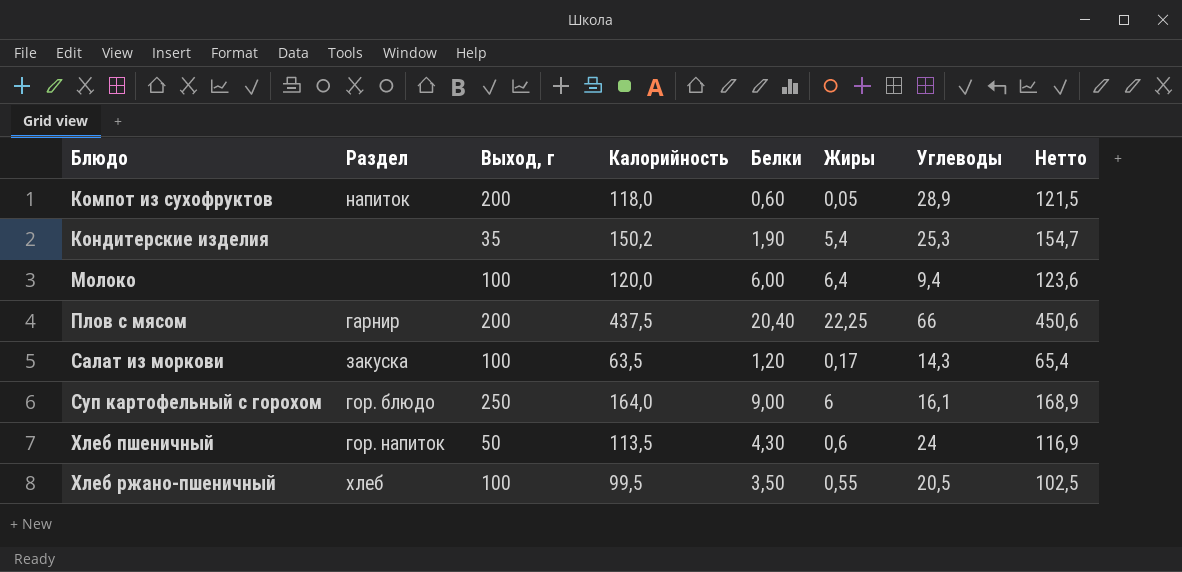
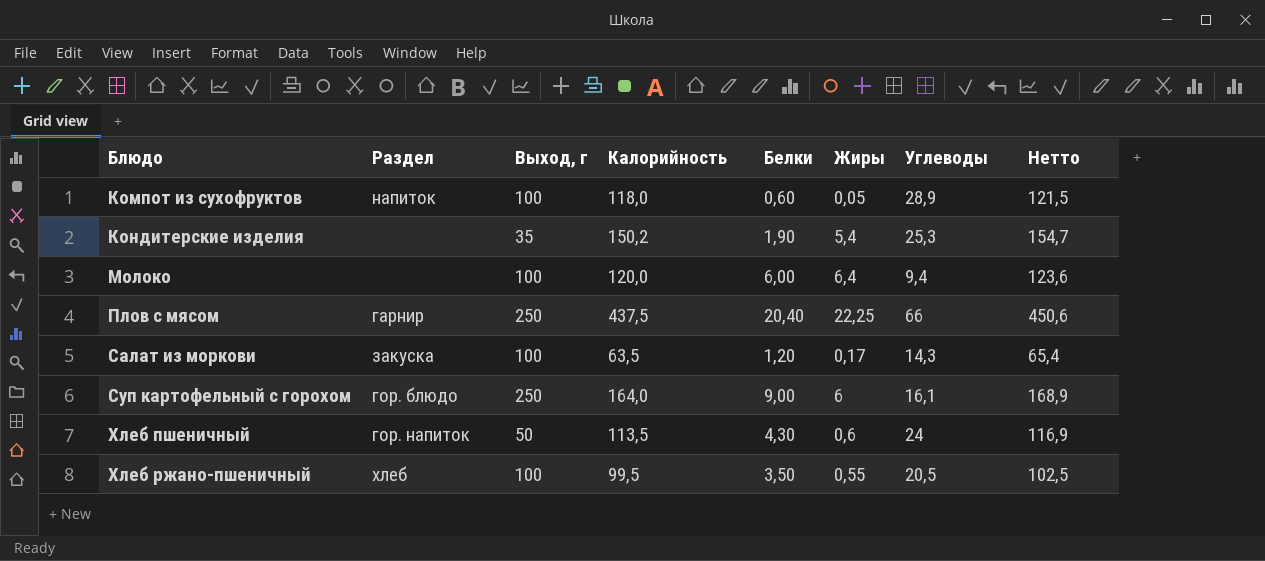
Компот из сухофруктов | Выход, г: 200 -> 100
Плов с мясом | Выход, г: 200 -> 250

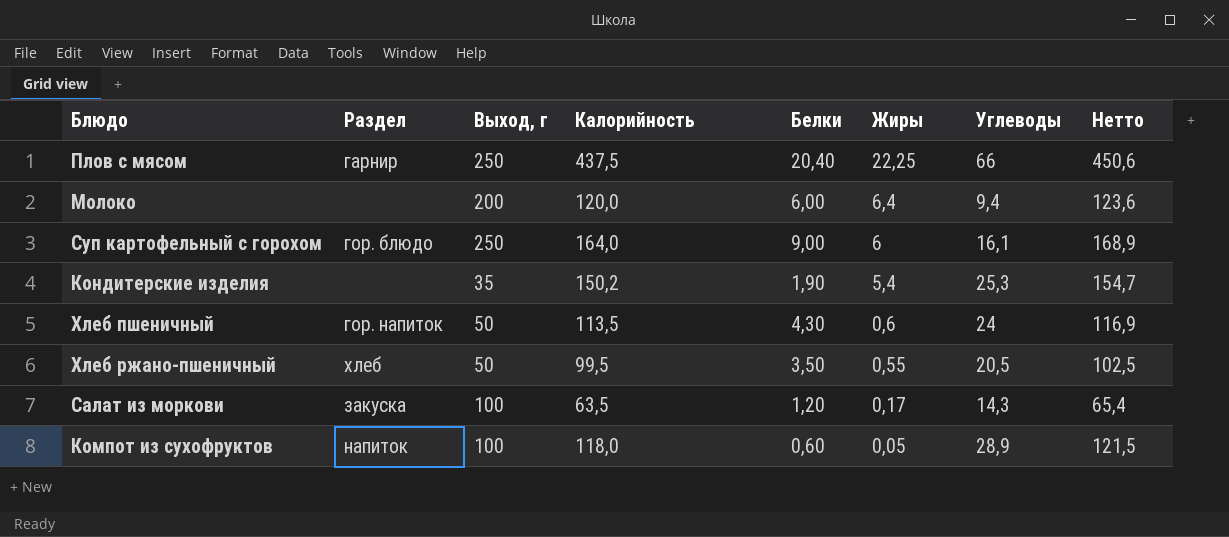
row order: Блюдо ascending -> Жиры descending
Молоко | Выход, г: 100 -> 200
Хлеб ржано-пшеничный | Выход, г: 100 -> 50

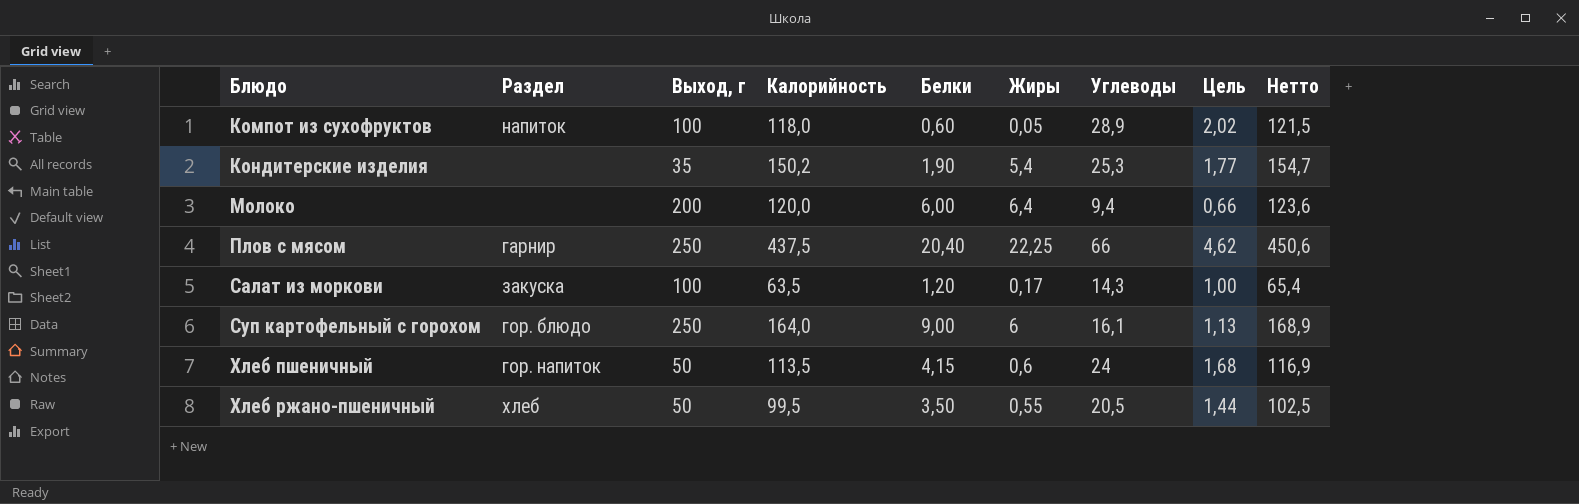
row order: Жиры descending -> Блюдо ascending
column Цель | formula: none -> [Углеводы] * 0,07
Хлеб пшеничный | Белки: 4,30 -> 4,15

